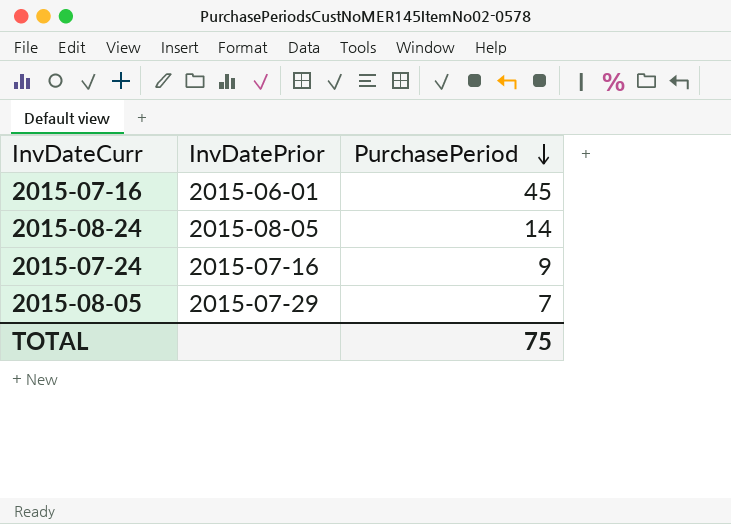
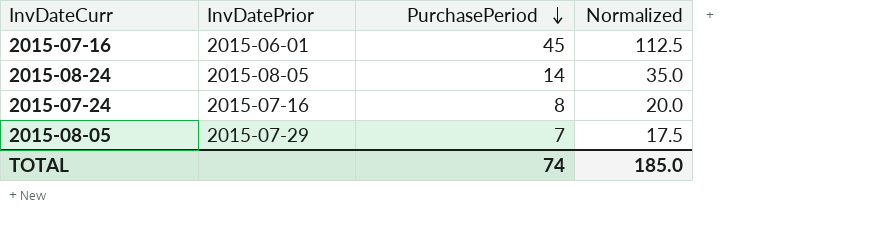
column Normalized | formula: none -> [PurchasePeriod] * 2.5
2015-07-24 | PurchasePeriod: 9 -> 8
TOTAL | PurchasePeriod: 75 -> 74

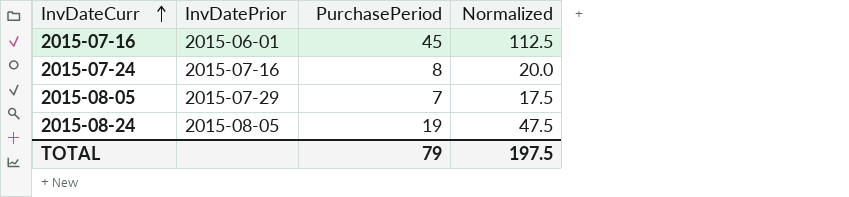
row order: PurchasePeriod descending -> InvDateCurr ascending
2015-08-24 | PurchasePeriod: 14 -> 19
2015-08-24 | Normalized: 35.0 -> 47.5
TOTAL | PurchasePeriod: 74 -> 79
TOTAL | Normalized: 185.0 -> 197.5

